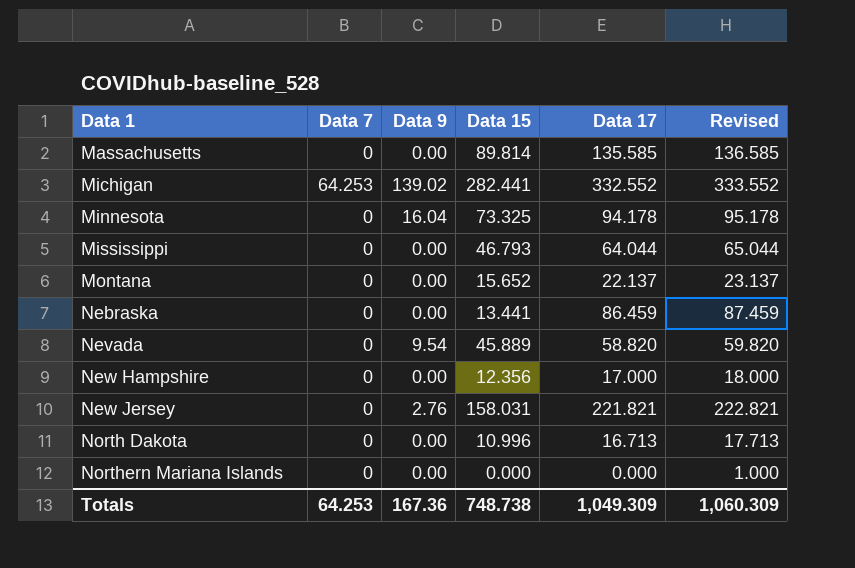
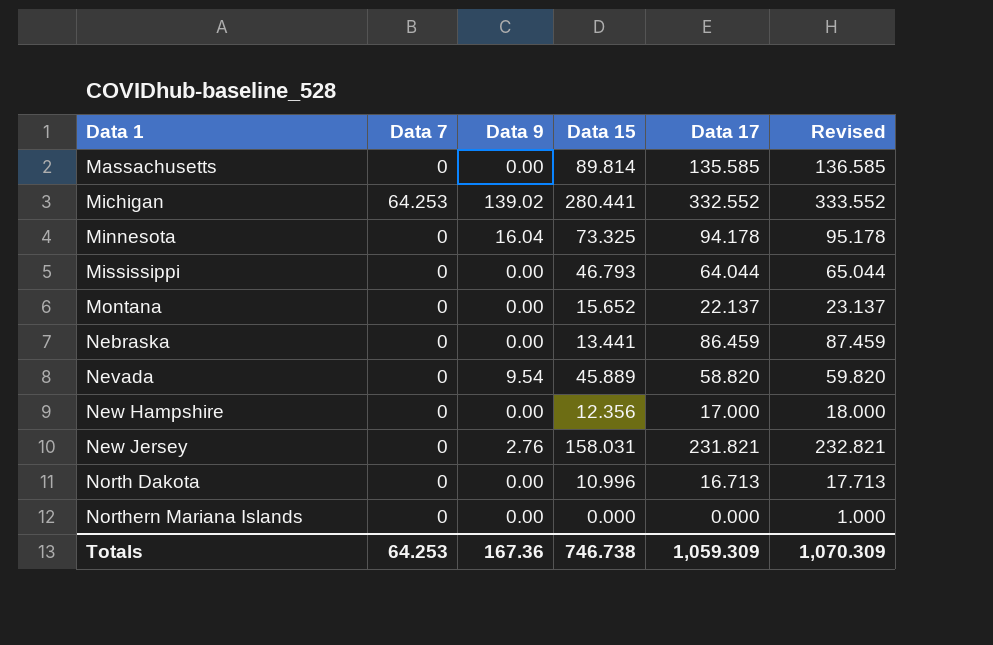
Michigan | Data 15: 282.441 -> 280.441
New Jersey | Data 17: 221.821 -> 231.821
New Jersey | Revised: 222.821 -> 232.821
Totals | Data 15: 748.738 -> 746.738
Totals | Data 17: 1,049.309 -> 1,059.309
Totals | Revised: 1,060.309 -> 1,070.309

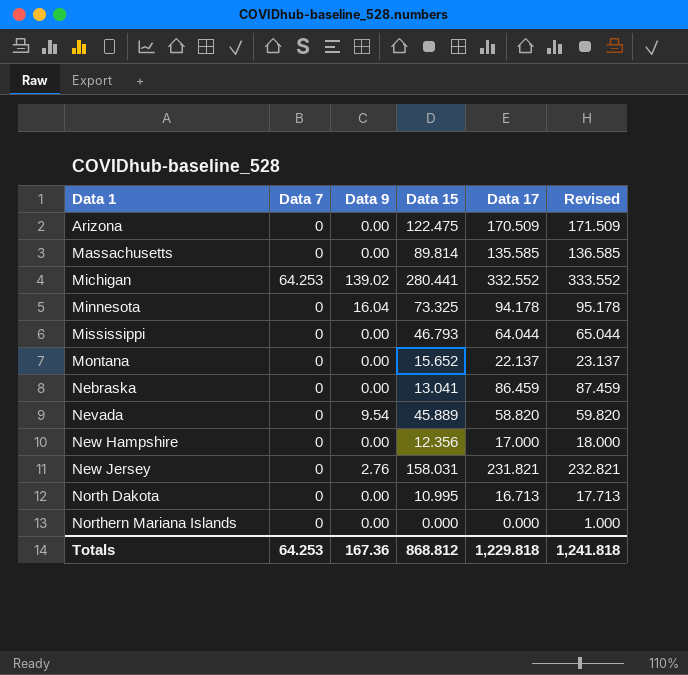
row Arizona: none -> 0 | 0.00 | 122.475 | 170.509 | 171.509
Nebraska | Data 15: 13.441 -> 13.041
North Dakota | Data 15: 10.996 -> 10.995
Totals | Data 15: 746.738 -> 868.812
Totals | Data 17: 1,059.309 -> 1,229.818
Totals | Revised: 1,070.309 -> 1,241.818

